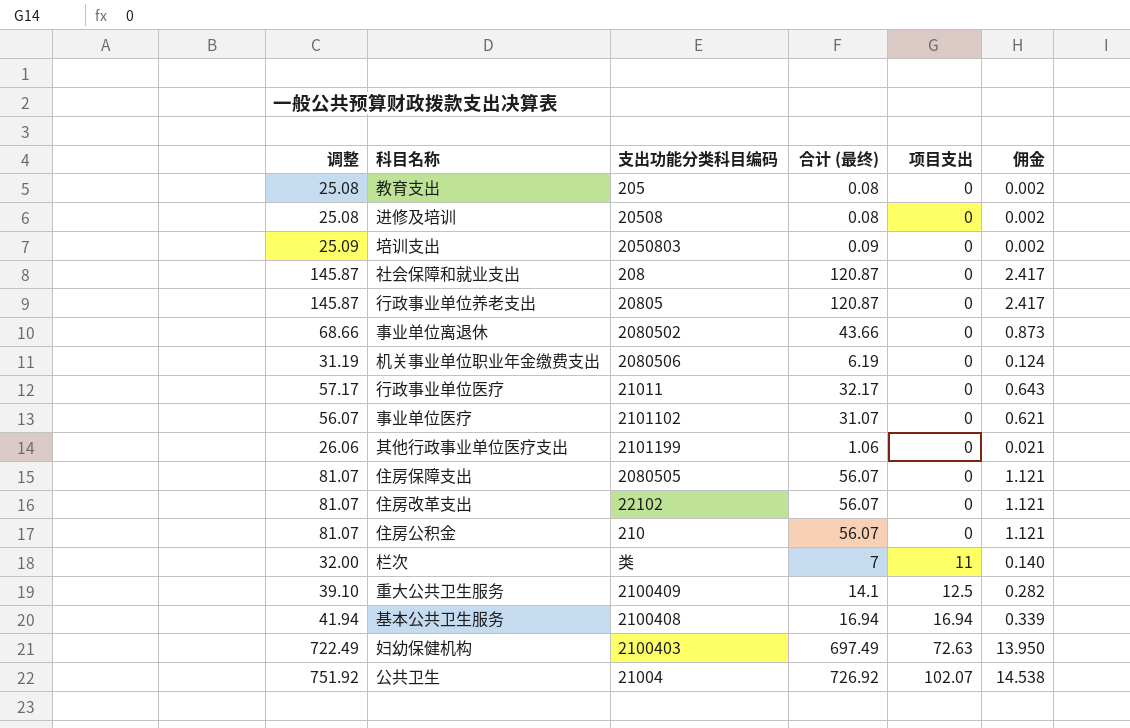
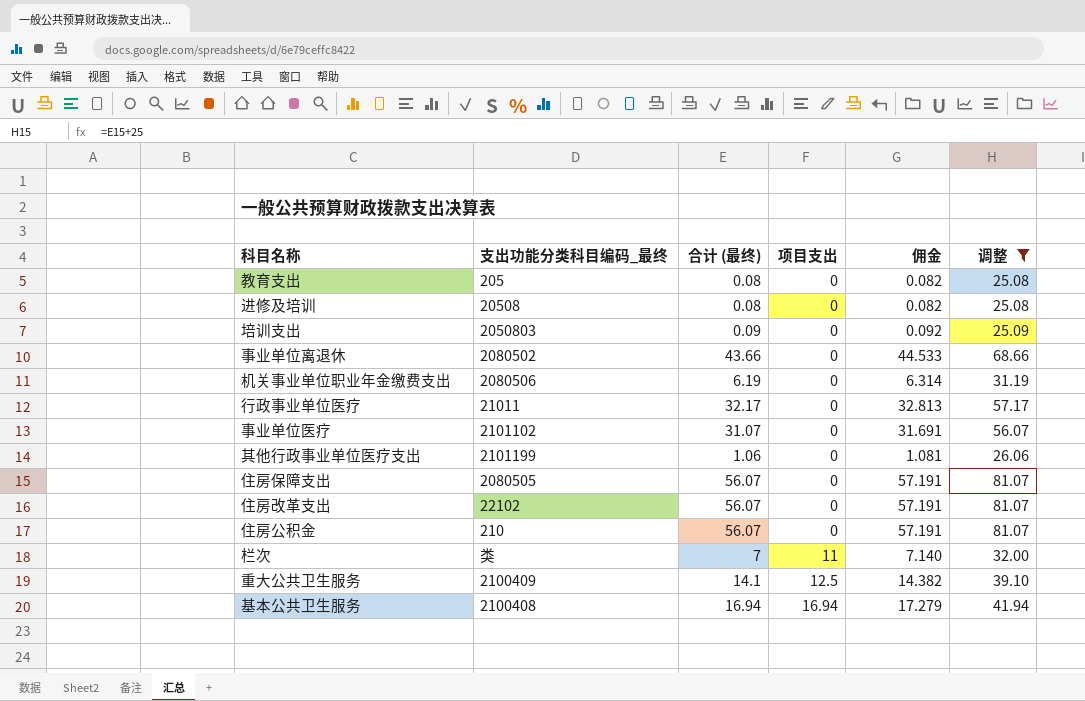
filter: none -> 调整 <= 81.07
column name: 支出功能分类科目编码 -> 支出功能分类科目编码_最终
column 佣金 | formula: [合计 (最终)] * 0.02 -> [合计 (最终)] * 1.02
column 调整 | position: 1 -> 6

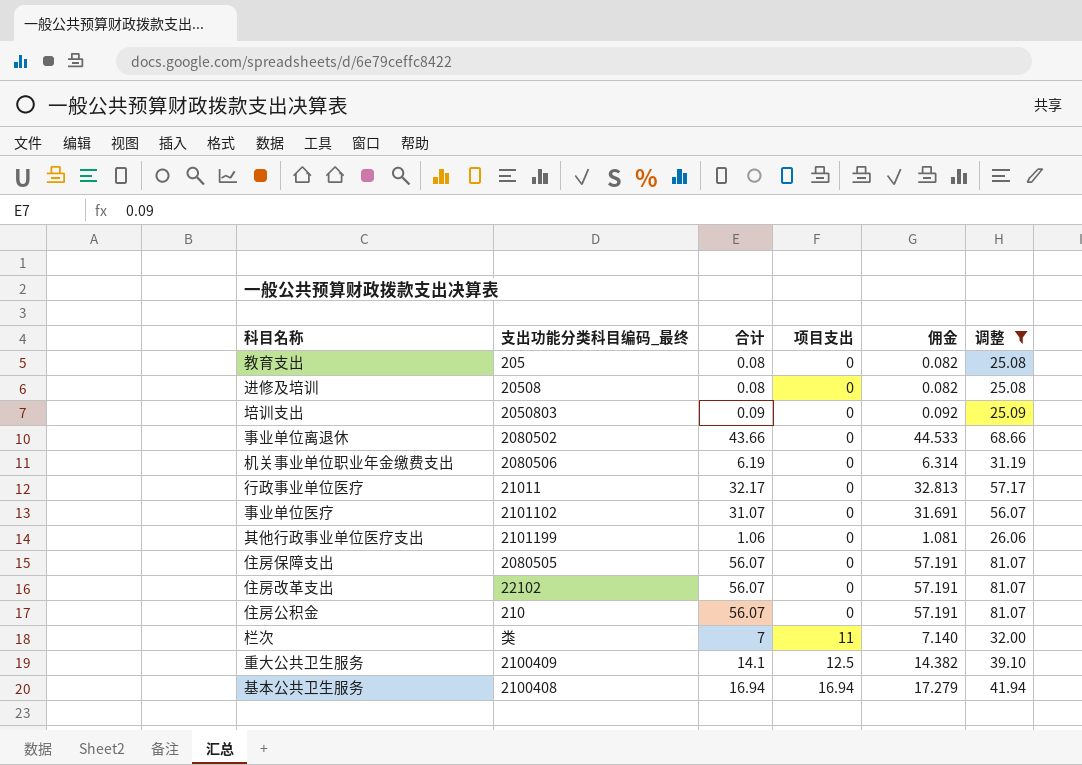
column name: 合计 (最终) -> 合计

